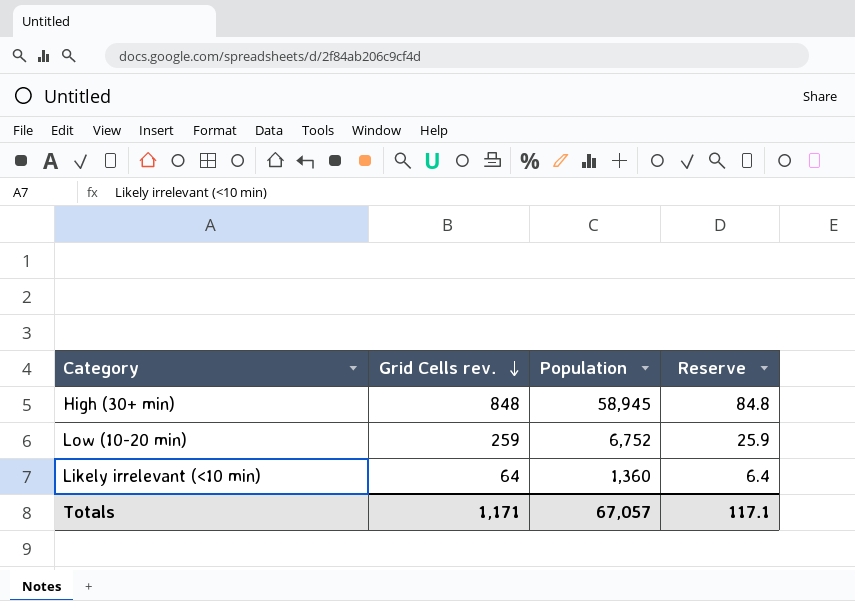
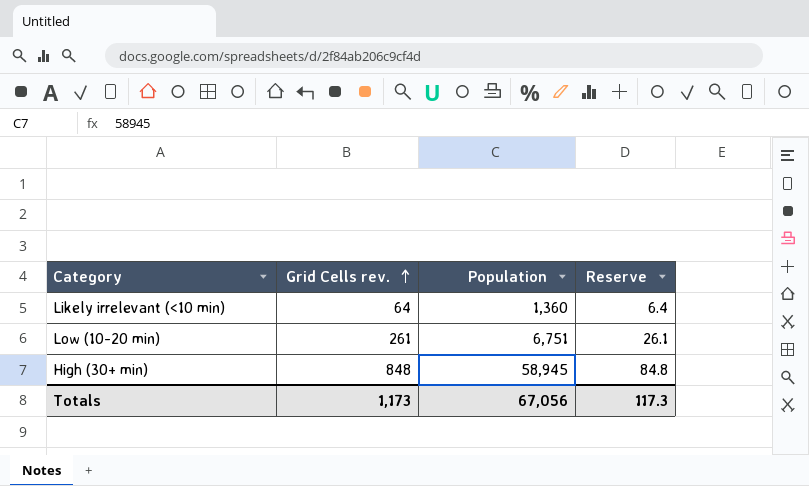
row order: Grid Cells rev. descending -> Grid Cells rev. ascending
Low (10-20 min) | Grid Cells rev.: 259 -> 261
Low (10-20 min) | Population: 6,752 -> 6,751
Low (10-20 min) | Reserve: 25.9 -> 26.1
Totals | Grid Cells rev.: 1,171 -> 1,173
Totals | Population: 67,057 -> 67,056
Totals | Reserve: 117.1 -> 117.3

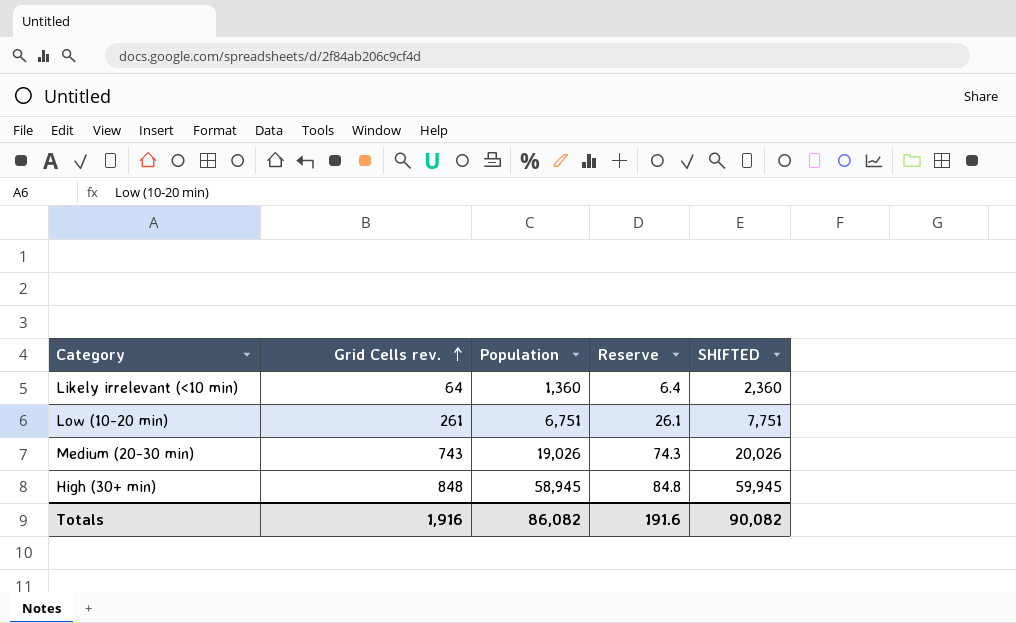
column SHIFTED | formula: none -> [Population] + 1000
row Medium (20-30 min): none -> 743 | 19,026 | 74.3 | 20,026
Totals | Grid Cells rev.: 1,173 -> 1,916
Totals | Population: 67,056 -> 86,082
Totals | Reserve: 117.3 -> 191.6

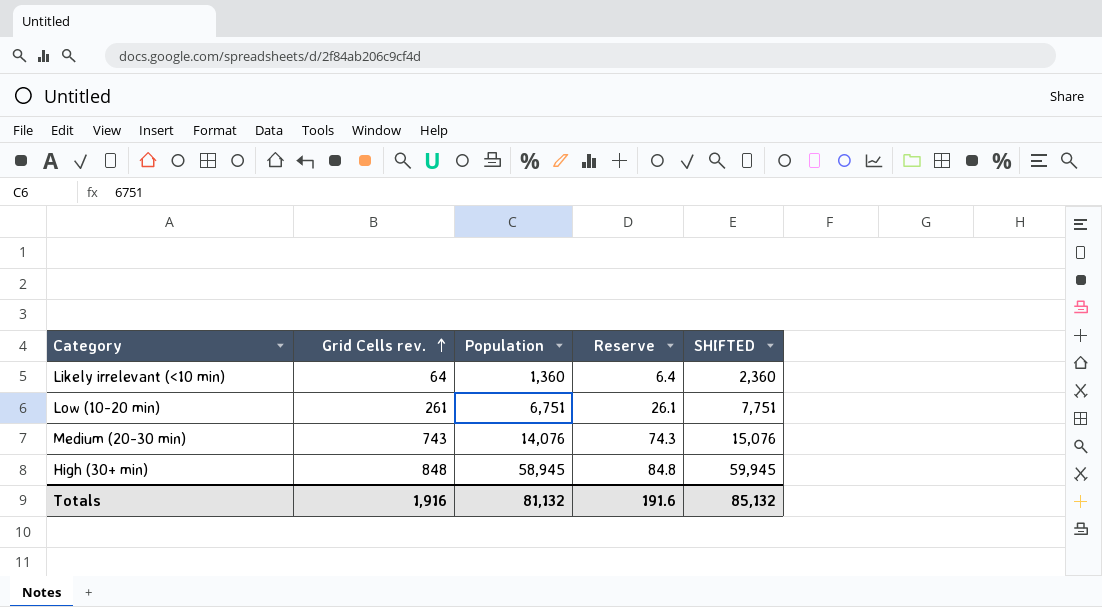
Medium (20-30 min) | Population: 19,026 -> 14,076
Medium (20-30 min) | SHIFTED: 20,026 -> 15,076
Totals | Population: 86,082 -> 81,132
Totals | SHIFTED: 90,082 -> 85,132

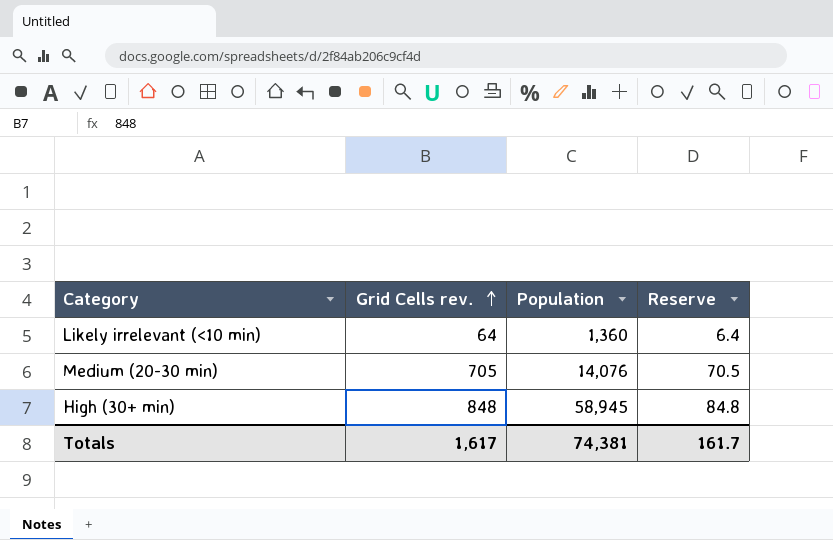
column SHIFTED | formula: [Population] + 1000 -> none
row Low (10-20 min): 261 | 6,751 | 26.1 | 7,751 -> none
Medium (20-30 min) | Grid Cells rev.: 743 -> 705
Medium (20-30 min) | Reserve: 74.3 -> 70.5
Totals | Grid Cells rev.: 1,916 -> 1,617
Totals | Population: 81,132 -> 74,381
Totals | Reserve: 191.6 -> 161.7

